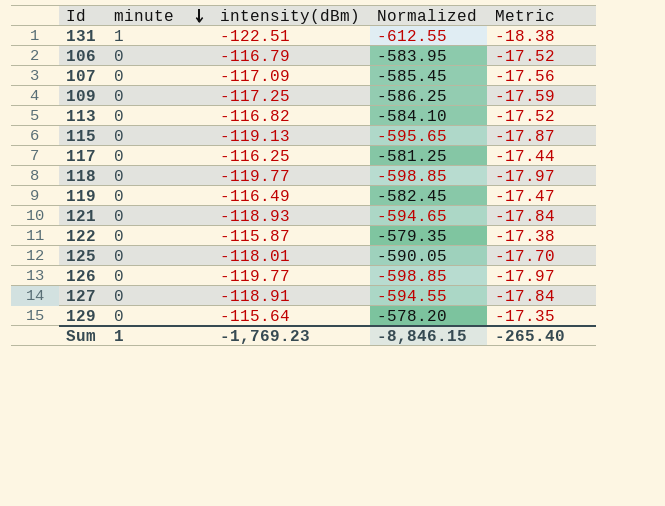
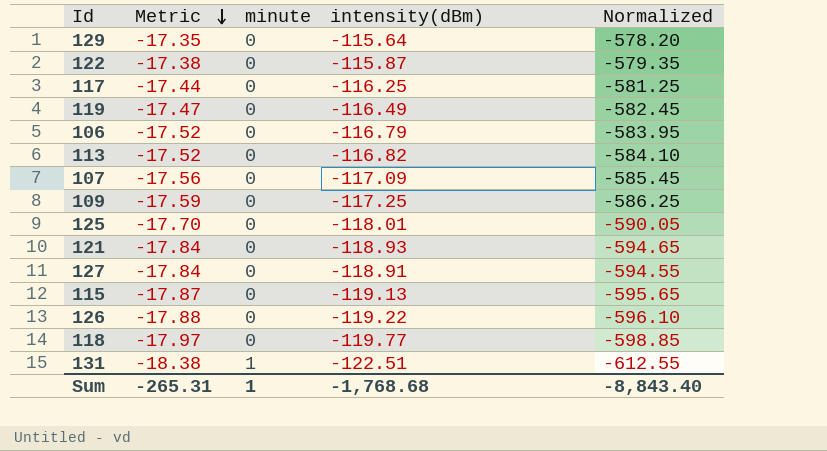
row order: minute descending -> Metric descending
column Metric | position: 5 -> 2
126 | Metric: -17.97 -> -17.88
126 | intensity(dBm): -119.77 -> -119.22
126 | Normalized: -598.85 -> -596.10
Sum | Metric: -265.40 -> -265.31
Sum | intensity(dBm): -1,769.23 -> -1,768.68
Sum | Normalized: -8,846.15 -> -8,843.40

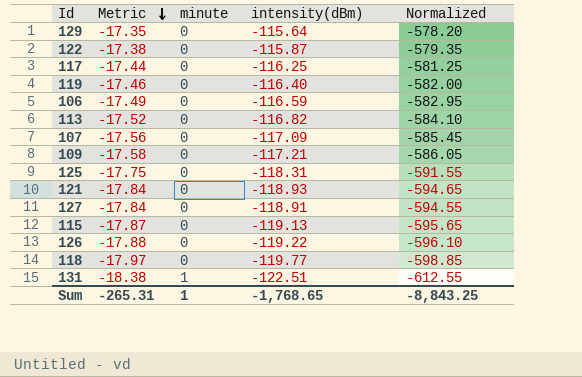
119 | Metric: -17.47 -> -17.46
119 | intensity(dBm): -116.49 -> -116.40
119 | Normalized: -582.45 -> -582.00
106 | Metric: -17.52 -> -17.49
106 | intensity(dBm): -116.79 -> -116.59
106 | Normalized: -583.95 -> -582.95
109 | Metric: -17.59 -> -17.58
109 | intensity(dBm): -117.25 -> -117.21
109 | Normalized: -586.25 -> -586.05
125 | Metric: -17.70 -> -17.75
125 | intensity(dBm): -118.01 -> -118.31
125 | Normalized: -590.05 -> -591.55
Sum | intensity(dBm): -1,768.68 -> -1,768.65
Sum | Normalized: -8,843.40 -> -8,843.25

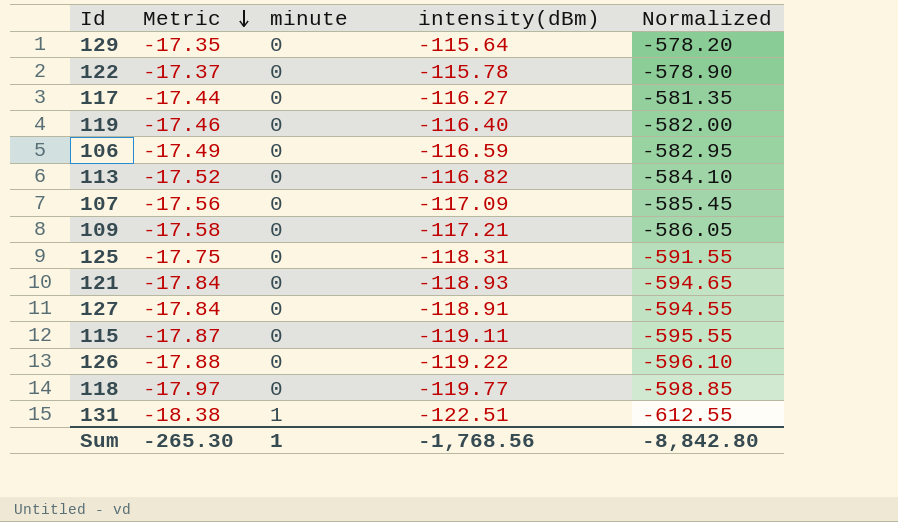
122 | Metric: -17.38 -> -17.37
122 | intensity(dBm): -115.87 -> -115.78
122 | Normalized: -579.35 -> -578.90
117 | intensity(dBm): -116.25 -> -116.27
117 | Normalized: -581.25 -> -581.35
115 | intensity(dBm): -119.13 -> -119.11
115 | Normalized: -595.65 -> -595.55
Sum | Metric: -265.31 -> -265.30
Sum | intensity(dBm): -1,768.65 -> -1,768.56
Sum | Normalized: -8,843.25 -> -8,842.80

